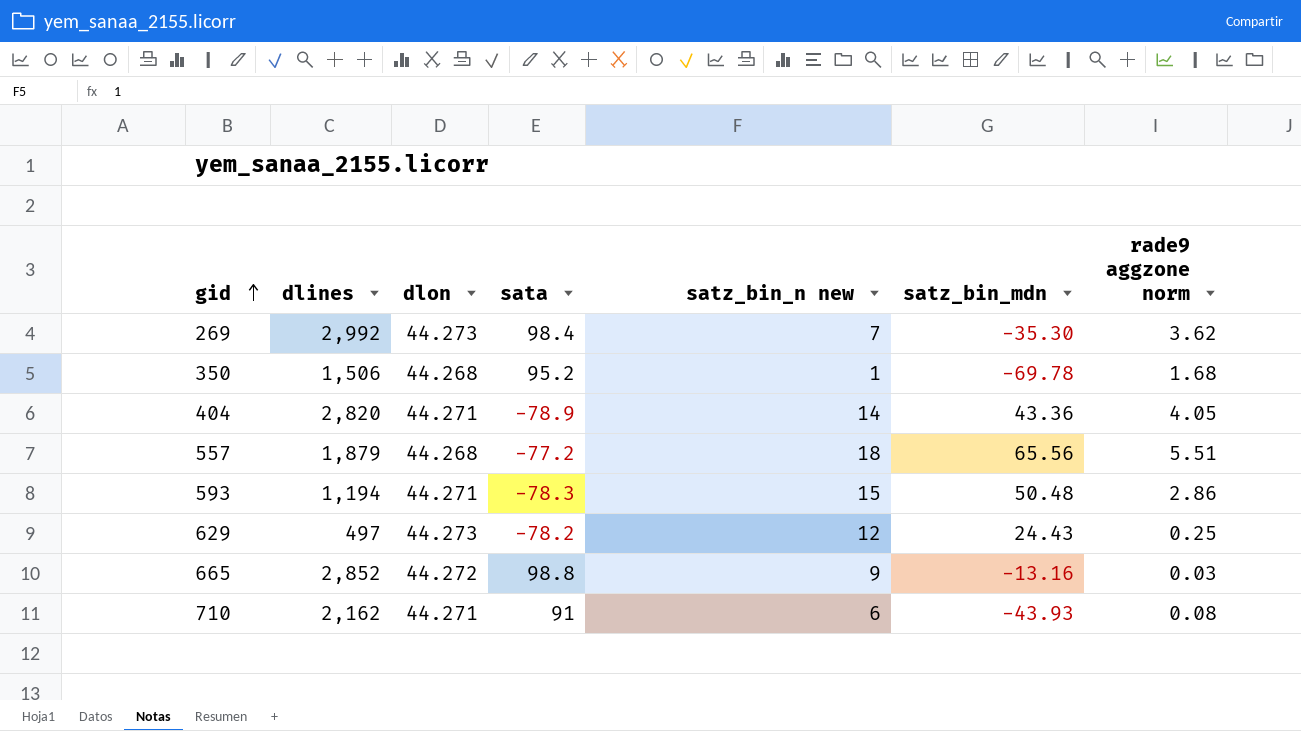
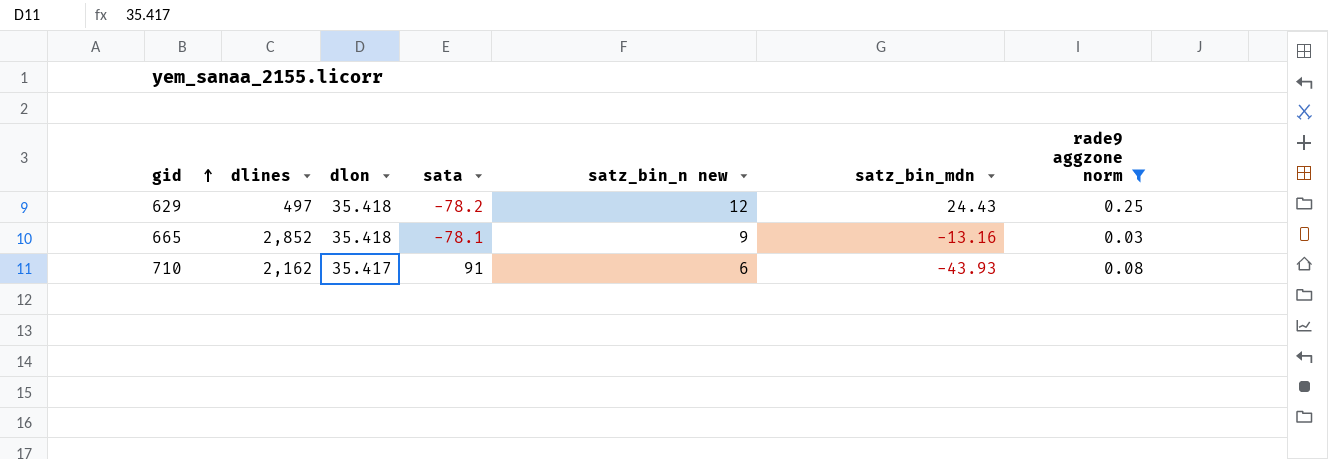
filter: none -> rade9 aggzone norm <= 0.25
629 | dlon: 44.273 -> 35.418
665 | dlon: 44.272 -> 35.418
665 | sata: 98.8 -> -78.1
710 | dlon: 44.271 -> 35.417

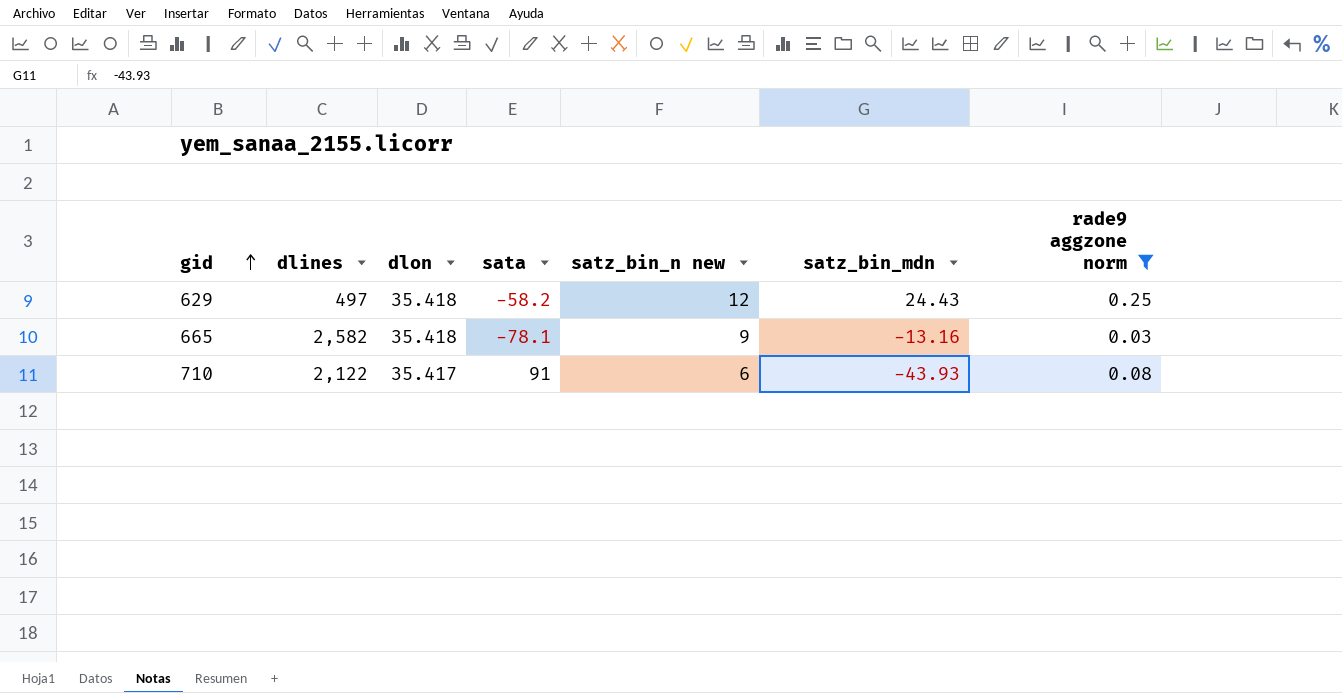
629 | sata: -78.2 -> -58.2
665 | dlines: 2,852 -> 2,582
710 | dlines: 2,162 -> 2,122

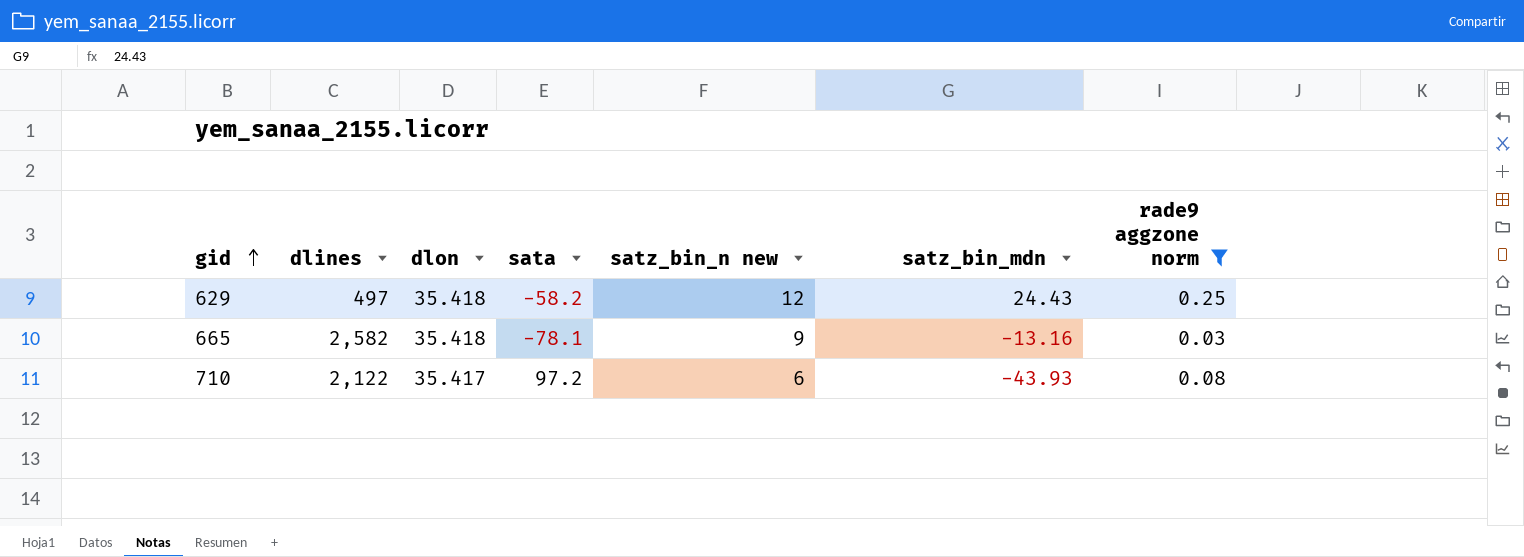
710 | sata: 91 -> 97.2

